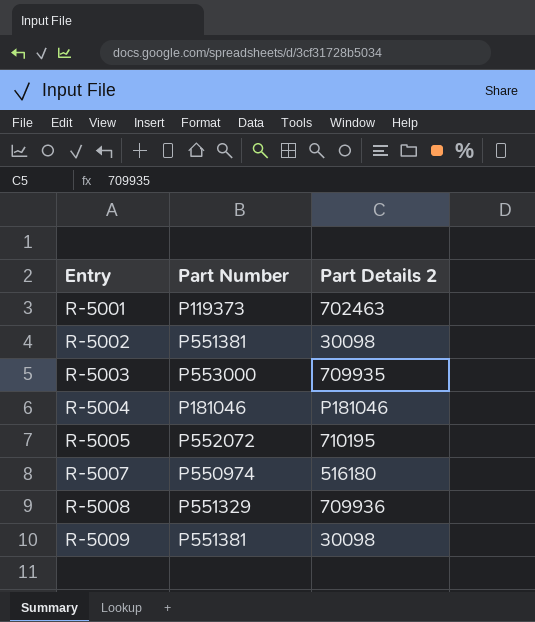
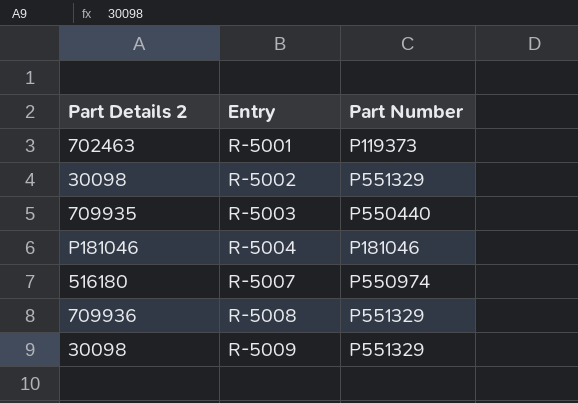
column Part Details 2 | position: 3 -> 1
row R-5005: P552072 | 710195 -> none
R-5002 | Part Number: P551381 -> P551329
R-5003 | Part Number: P553000 -> P550440
R-5009 | Part Number: P551381 -> P551329

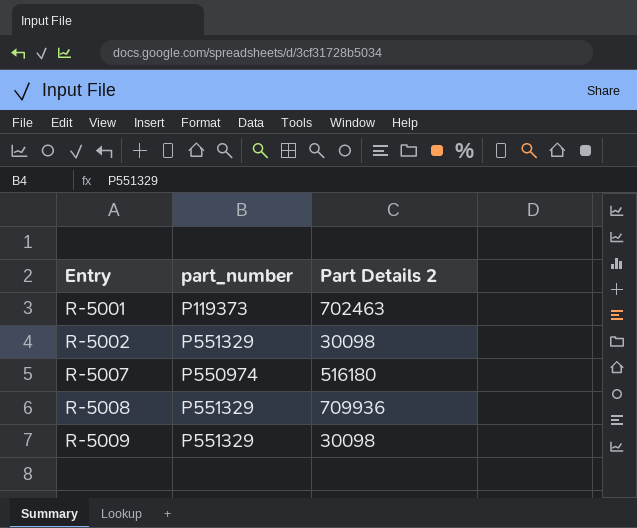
column name: Part Number -> part_number
column Part Details 2 | position: 1 -> 3
row R-5003: 709935 | P550440 -> none
row R-5004: P181046 | P181046 -> none

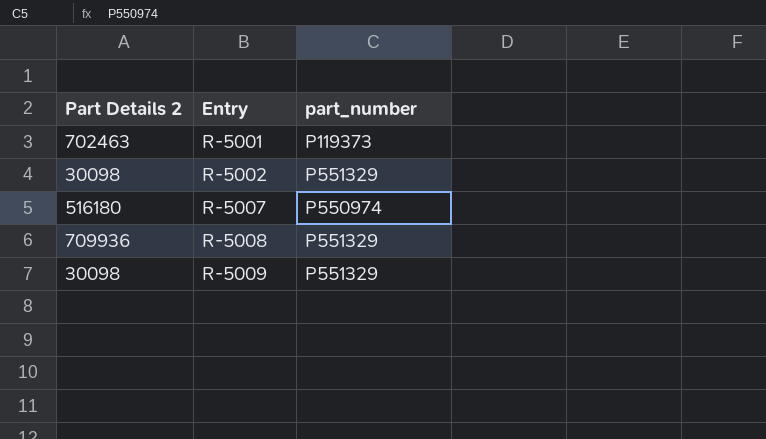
column Part Details 2 | position: 3 -> 1

